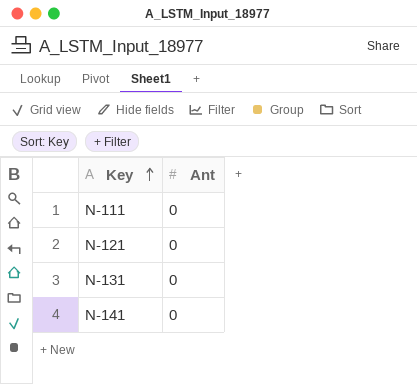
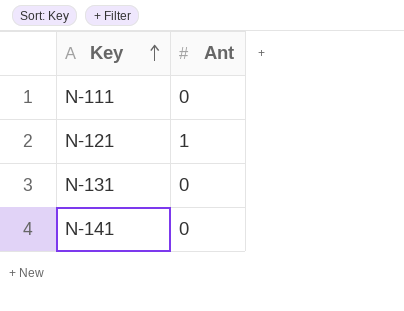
N-121 | Ant: 0 -> 1

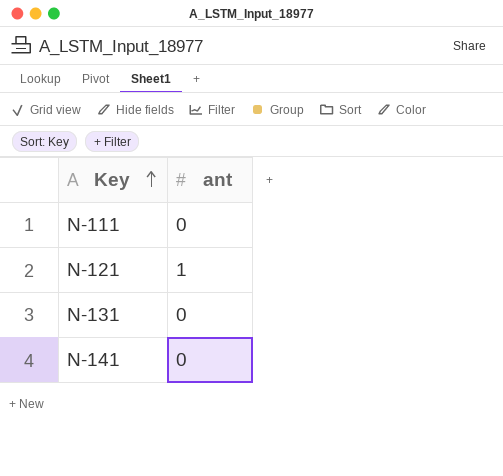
column name: Ant -> ant

